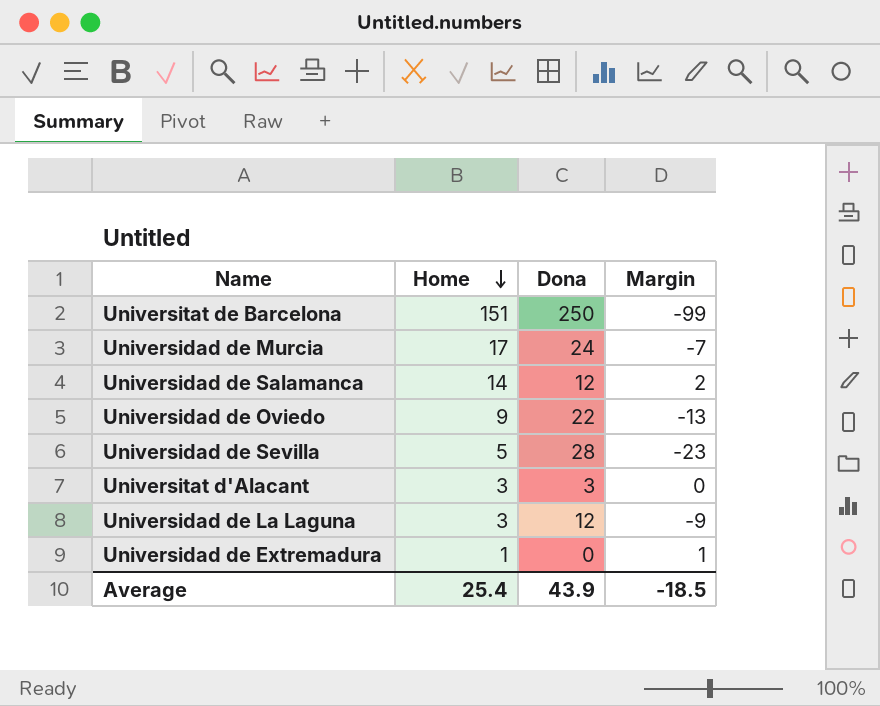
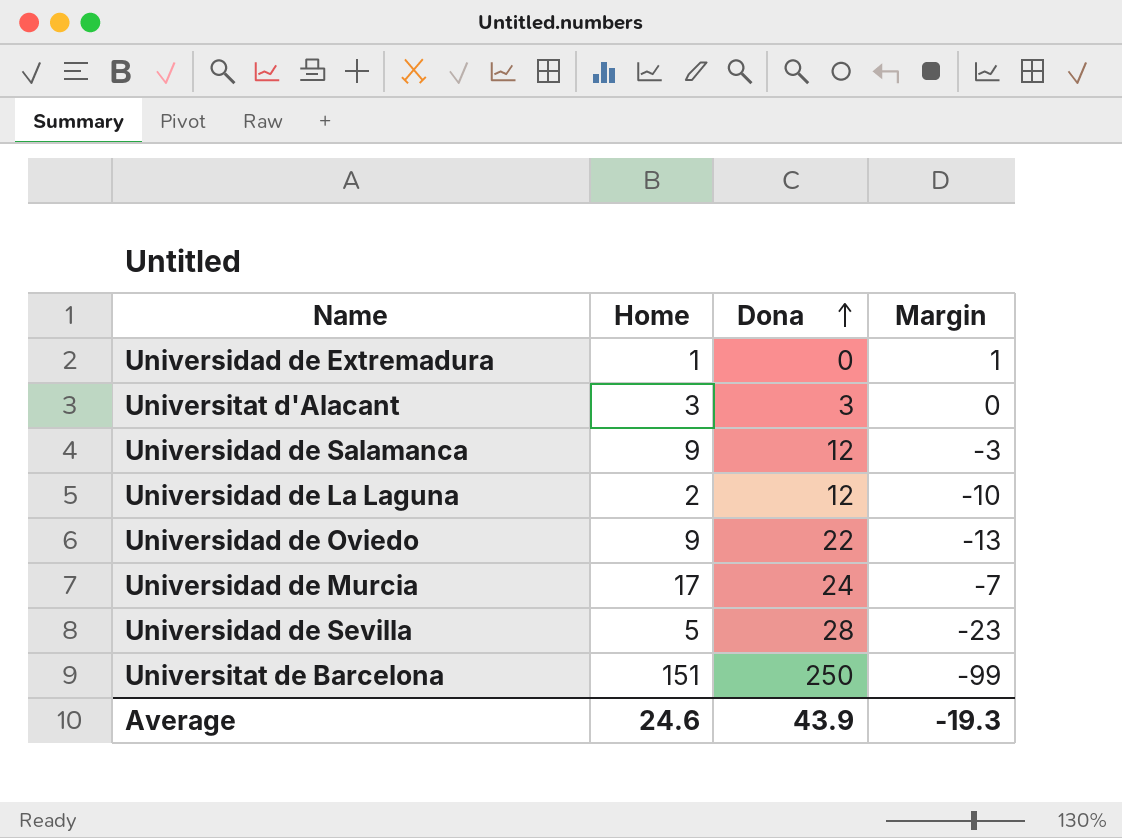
row order: Home descending -> Dona ascending
Universidad de Salamanca | Home: 14 -> 9
Universidad de Salamanca | Margin: 2 -> -3
Universidad de La Laguna | Home: 3 -> 2
Universidad de La Laguna | Margin: -9 -> -10
Average | Home: 25.4 -> 24.6
Average | Margin: -18.5 -> -19.3

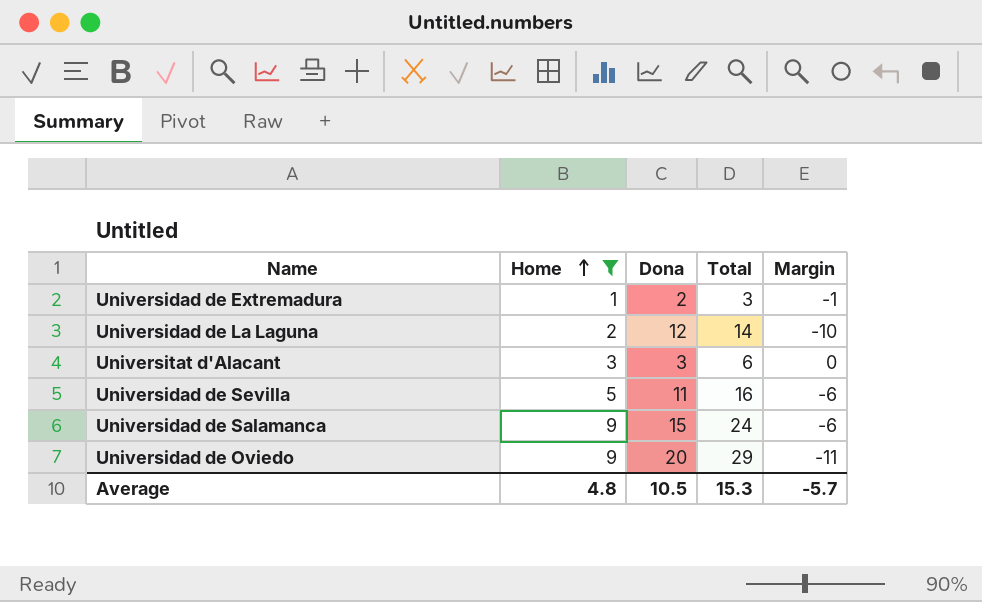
filter: none -> Home <= 9
row order: Dona ascending -> Home ascending
column Total | formula: none -> [Home] + [Dona]
Universidad de Extremadura | Dona: 0 -> 2
Universidad de Extremadura | Margin: 1 -> -1
Universidad de Sevilla | Dona: 28 -> 11
Universidad de Sevilla | Margin: -23 -> -6
Universidad de Salamanca | Dona: 12 -> 15
Universidad de Salamanca | Margin: -3 -> -6
Universidad de Oviedo | Dona: 22 -> 20
Universidad de Oviedo | Margin: -13 -> -11
Average | Home: 24.6 -> 4.8
Average | Dona: 43.9 -> 10.5
Average | Margin: -19.3 -> -5.7

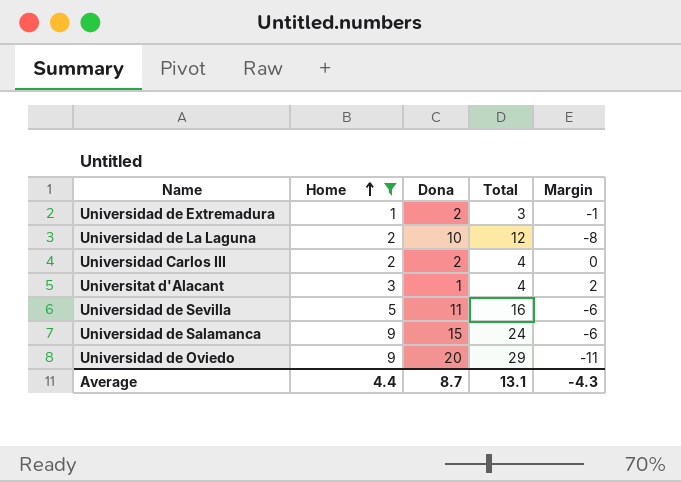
Universidad de La Laguna | Dona: 12 -> 10
Universidad de La Laguna | Total: 14 -> 12
Universidad de La Laguna | Margin: -10 -> -8
row Universidad Carlos III: none -> 2 | 2 | 4 | 0
Universitat d'Alacant | Dona: 3 -> 1
Universitat d'Alacant | Total: 6 -> 4
Universitat d'Alacant | Margin: 0 -> 2
Average | Home: 4.8 -> 4.4
Average | Dona: 10.5 -> 8.7
Average | Total: 15.3 -> 13.1
Average | Margin: -5.7 -> -4.3

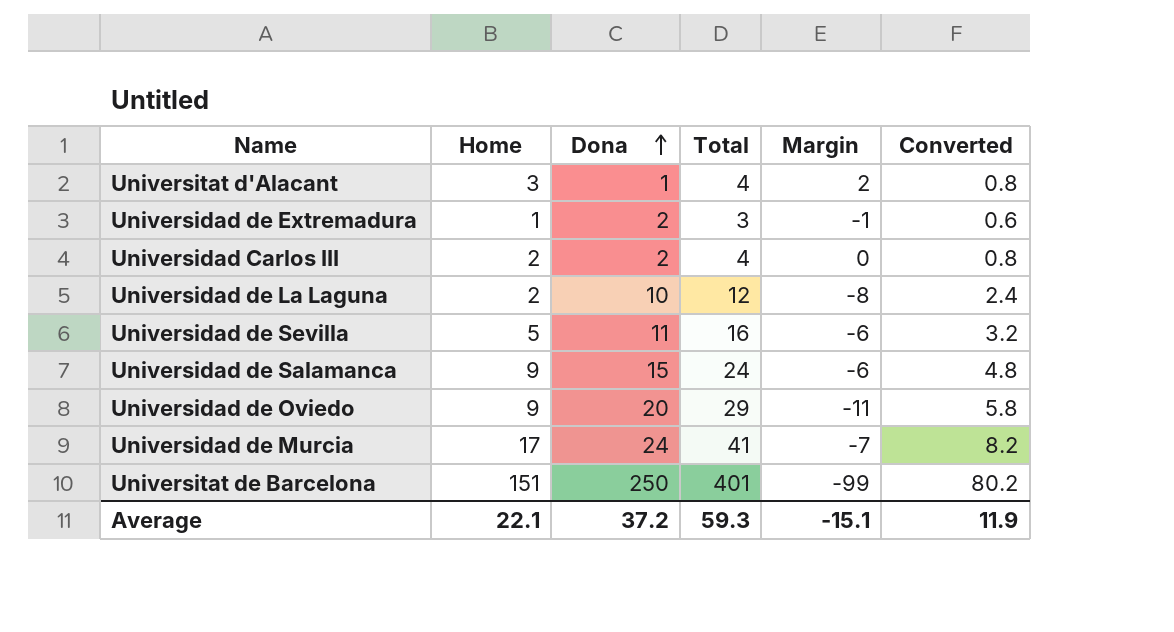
filter: Home <= 9 -> none
row order: Home ascending -> Dona ascending
column Converted | formula: none -> [Total] * 0.2
Average | Home: 4.4 -> 22.1
Average | Dona: 8.7 -> 37.2
Average | Total: 13.1 -> 59.3
Average | Margin: -4.3 -> -15.1

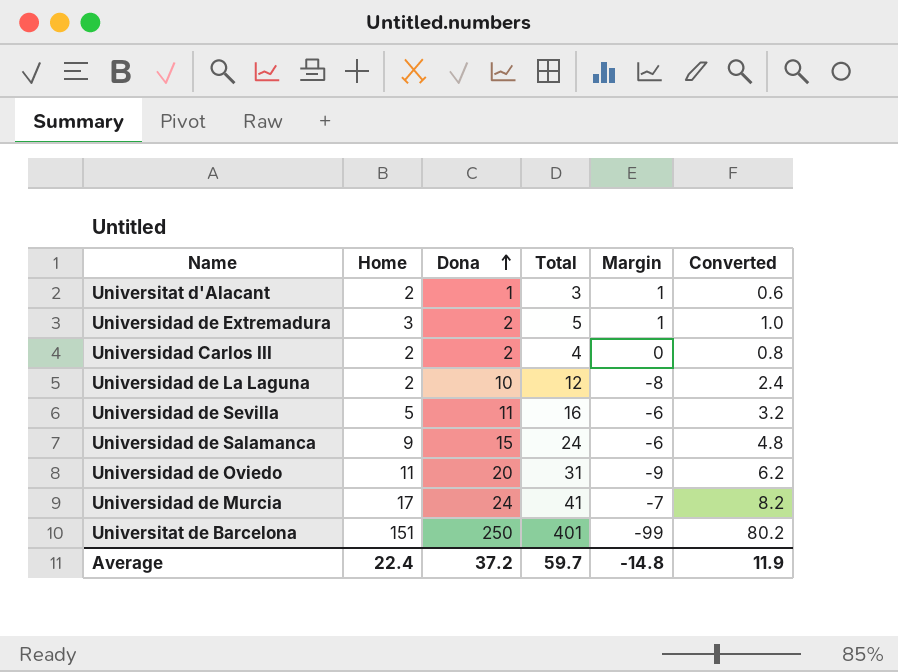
Universitat d'Alacant | Home: 3 -> 2
Universitat d'Alacant | Total: 4 -> 3
Universitat d'Alacant | Margin: 2 -> 1
Universitat d'Alacant | Converted: 0.8 -> 0.6
Universidad de Extremadura | Home: 1 -> 3
Universidad de Extremadura | Total: 3 -> 5
Universidad de Extremadura | Margin: -1 -> 1
Universidad de Extremadura | Converted: 0.6 -> 1.0
Universidad de Oviedo | Home: 9 -> 11
Universidad de Oviedo | Total: 29 -> 31
Universidad de Oviedo | Margin: -11 -> -9
Universidad de Oviedo | Converted: 5.8 -> 6.2
Average | Home: 22.1 -> 22.4
Average | Total: 59.3 -> 59.7
Average | Margin: -15.1 -> -14.8

